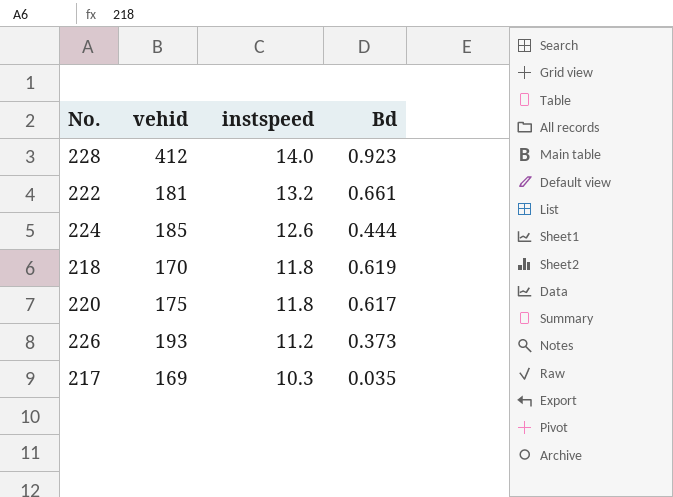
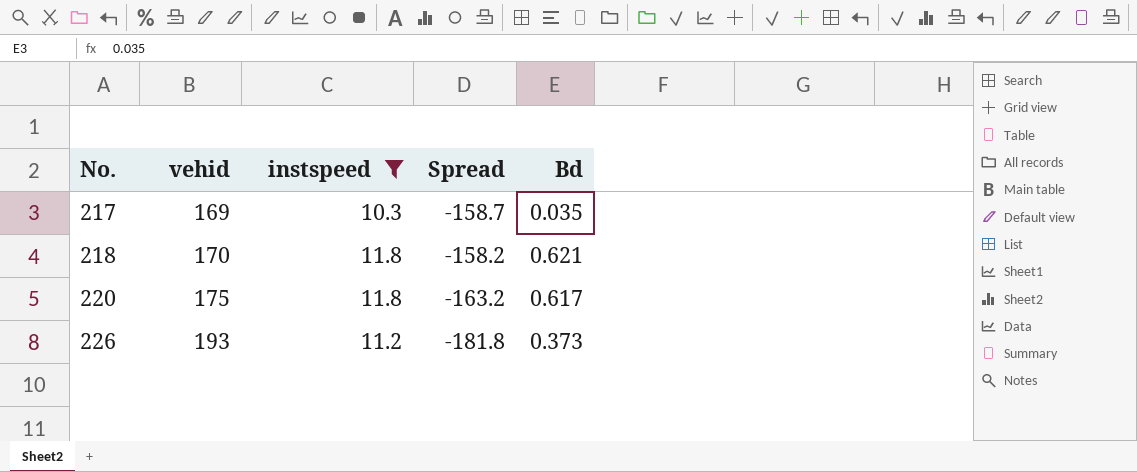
filter: none -> instspeed <= 11.8
row order: instspeed descending -> No. ascending
column Spread | formula: none -> [instspeed] - [vehid]
218 | Bd: 0.619 -> 0.621

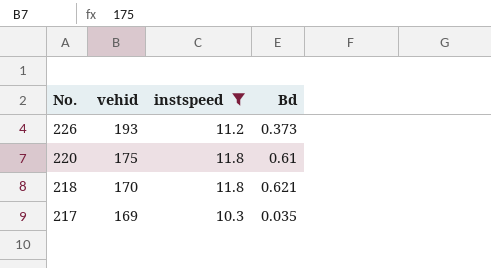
row order: No. ascending -> No. descending
column Spread | formula: [instspeed] - [vehid] -> none
220 | Bd: 0.617 -> 0.61

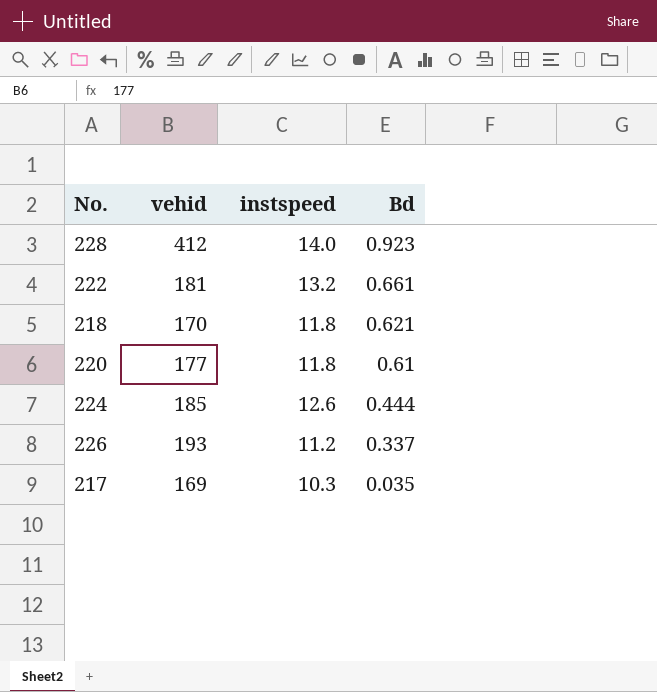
filter: instspeed <= 11.8 -> none
row order: No. descending -> Bd descending
220 | vehid: 175 -> 177
226 | Bd: 0.373 -> 0.337

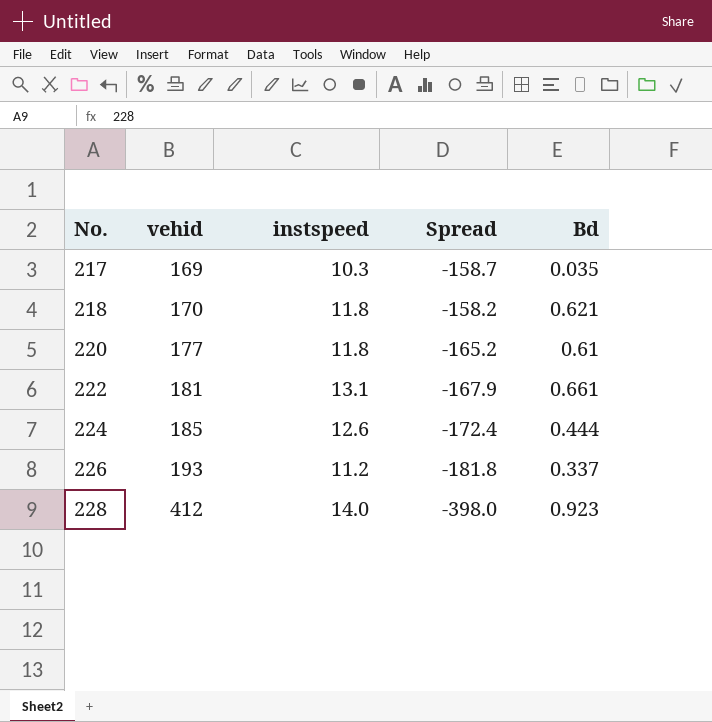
row order: Bd descending -> No. ascending
column Spread | formula: none -> [instspeed] - [vehid]
222 | instspeed: 13.2 -> 13.1

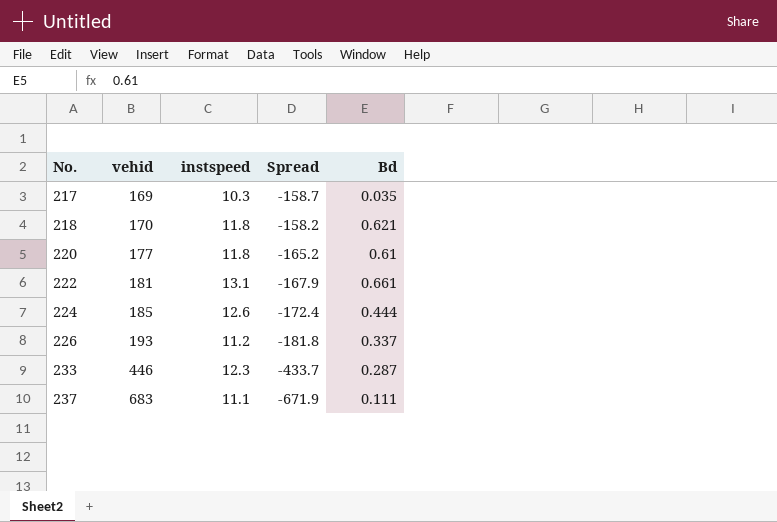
row 228: 412 | 14.0 | -398.0 | 0.923 -> none
row 233: none -> 446 | 12.3 | -433.7 | 0.287
row 237: none -> 683 | 11.1 | -671.9 | 0.111

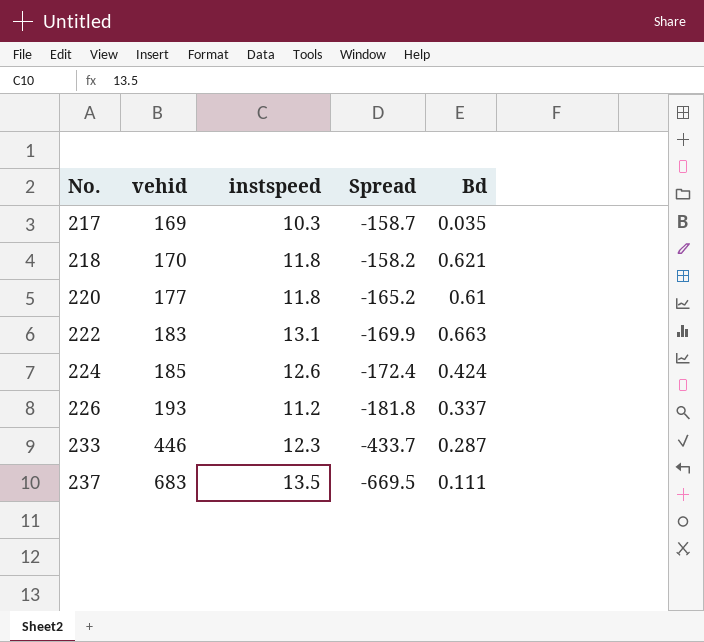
222 | vehid: 181 -> 183
222 | Spread: -167.9 -> -169.9
222 | Bd: 0.661 -> 0.663
224 | Bd: 0.444 -> 0.424
237 | instspeed: 11.1 -> 13.5
237 | Spread: -671.9 -> -669.5

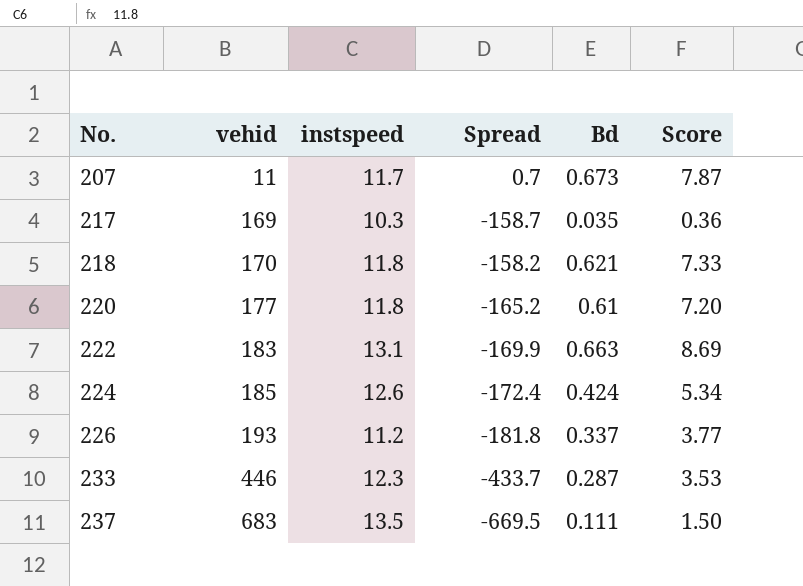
column Score | formula: none -> [instspeed] * [Bd]
row 207: none -> 11 | 11.7 | 0.7 | 0.673 | 7.87

